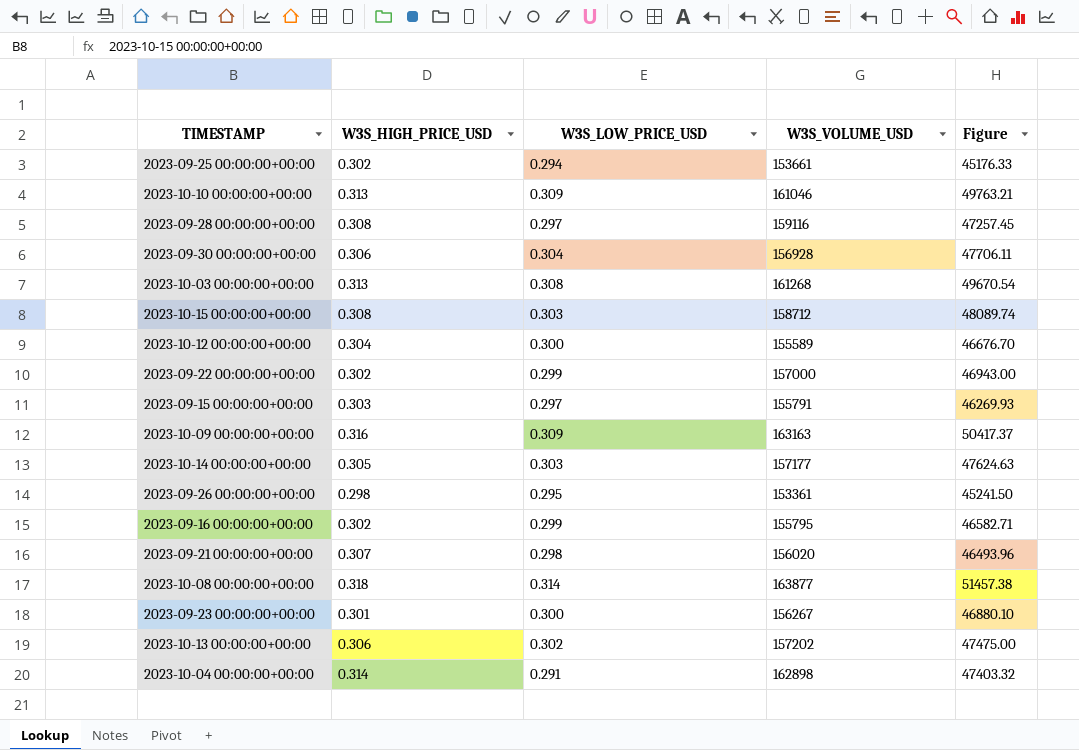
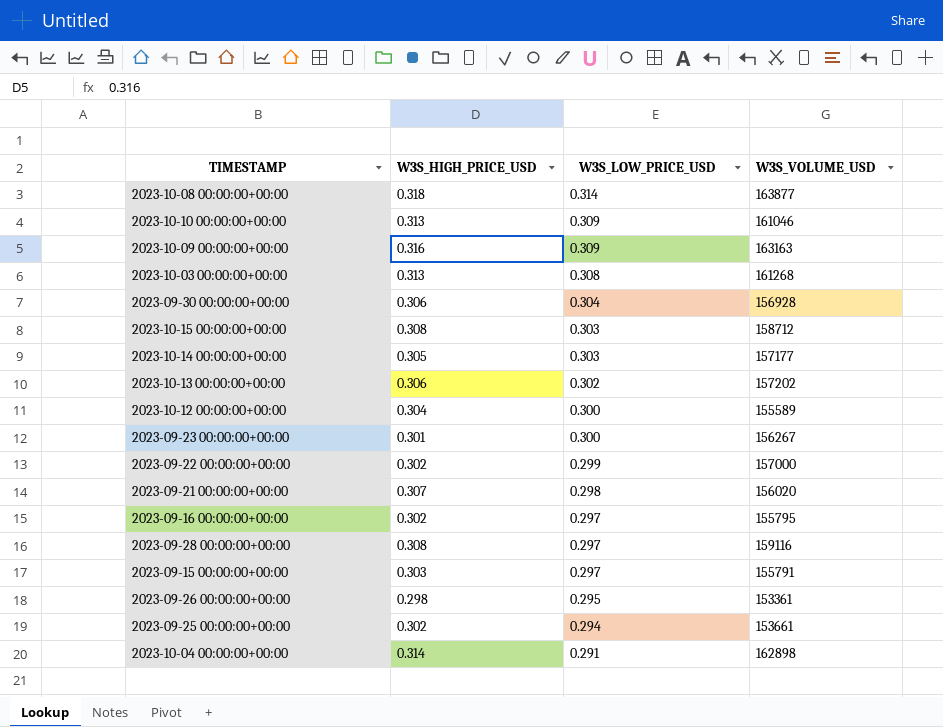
row order: none -> W3S_LOW_PRICE_USD descending
column Figure | formula: [W3S_LOW_PRICE_USD] * [W3S_VOLUME_USD] -> none
2023-09-16 00:00:00+00:00 | W3S_LOW_PRICE_USD: 0.299 -> 0.297

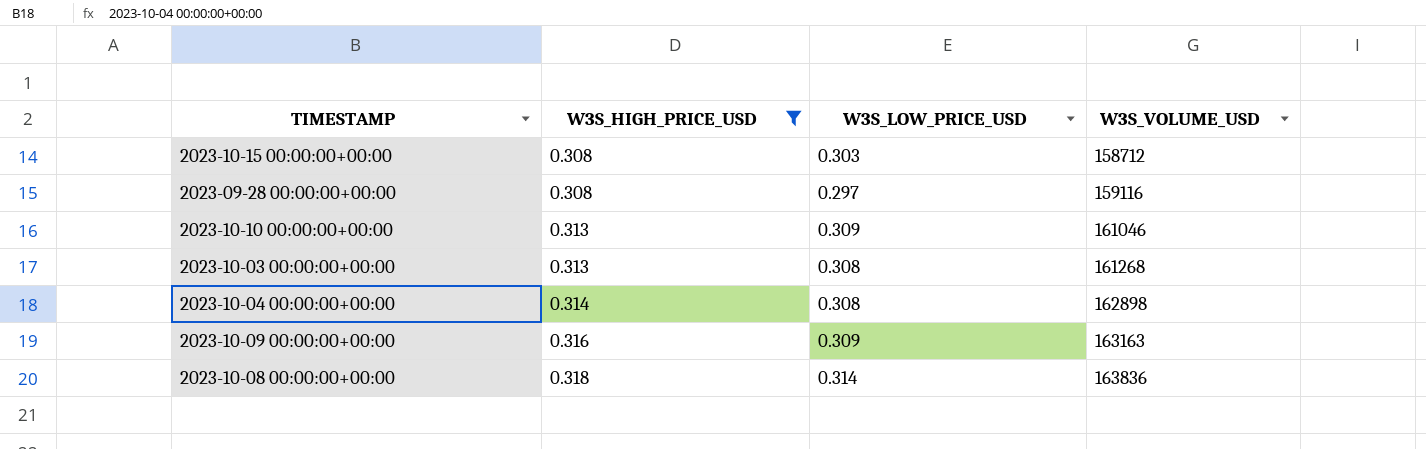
filter: none -> W3S_HIGH_PRICE_USD >= 0.308
row order: W3S_LOW_PRICE_USD descending -> W3S_HIGH_PRICE_USD ascending
2023-10-04 00:00:00+00:00 | W3S_LOW_PRICE_USD: 0.291 -> 0.308
2023-10-08 00:00:00+00:00 | W3S_VOLUME_USD: 163877 -> 163836

